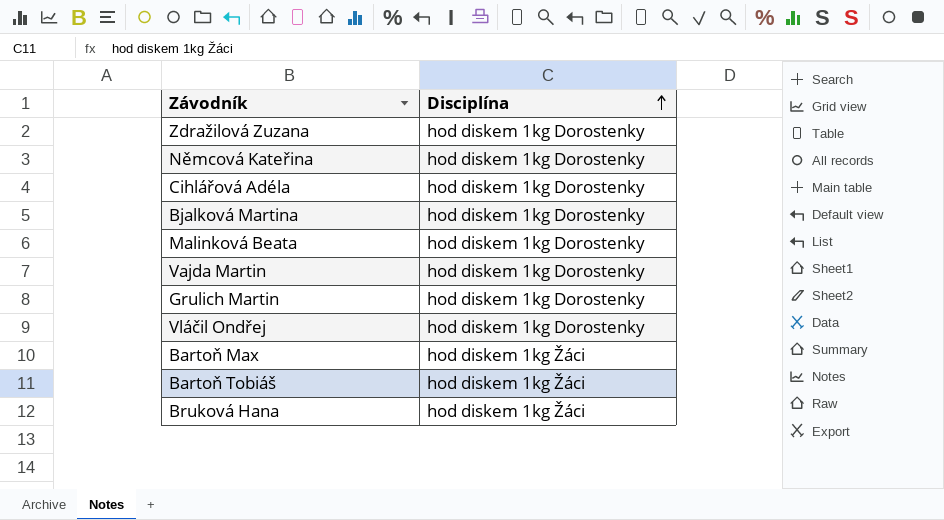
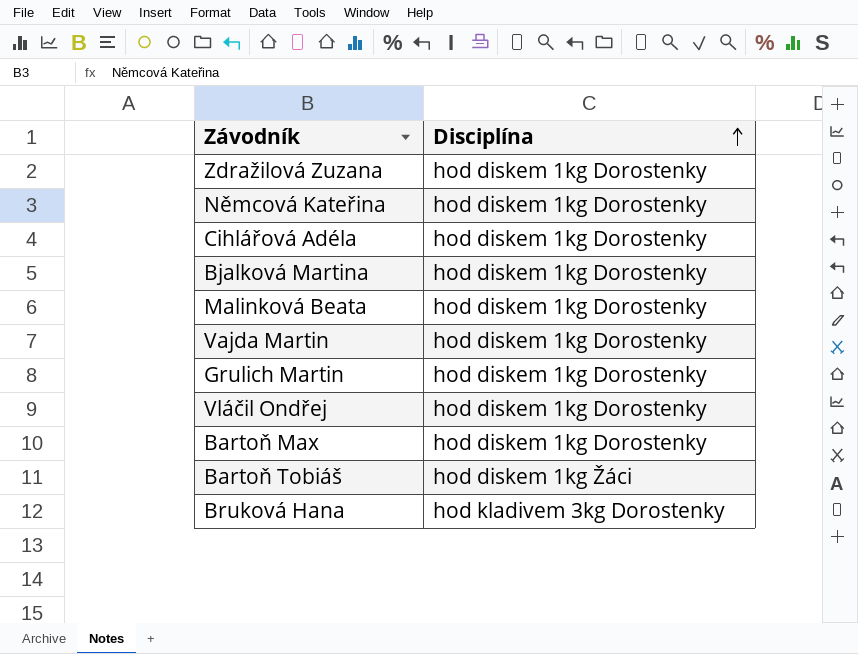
Bartoň Max | Disciplína: hod diskem 1kg Žáci -> hod diskem 1kg Dorostenky
Bruková Hana | Disciplína: hod diskem 1kg Žáci -> hod kladivem 3kg Dorostenky

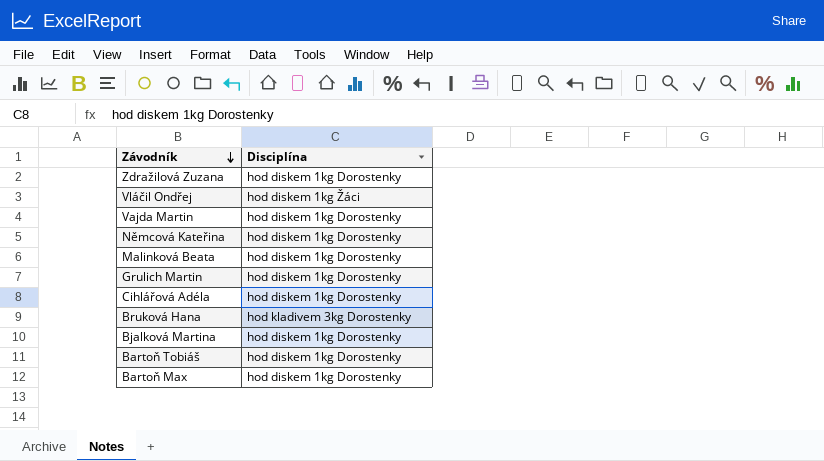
row order: Disciplína ascending -> Závodník descending
Vláčil Ondřej | Disciplína: hod diskem 1kg Dorostenky -> hod diskem 1kg Žáci
Bartoň Tobiáš | Disciplína: hod diskem 1kg Žáci -> hod diskem 1kg Dorostenky

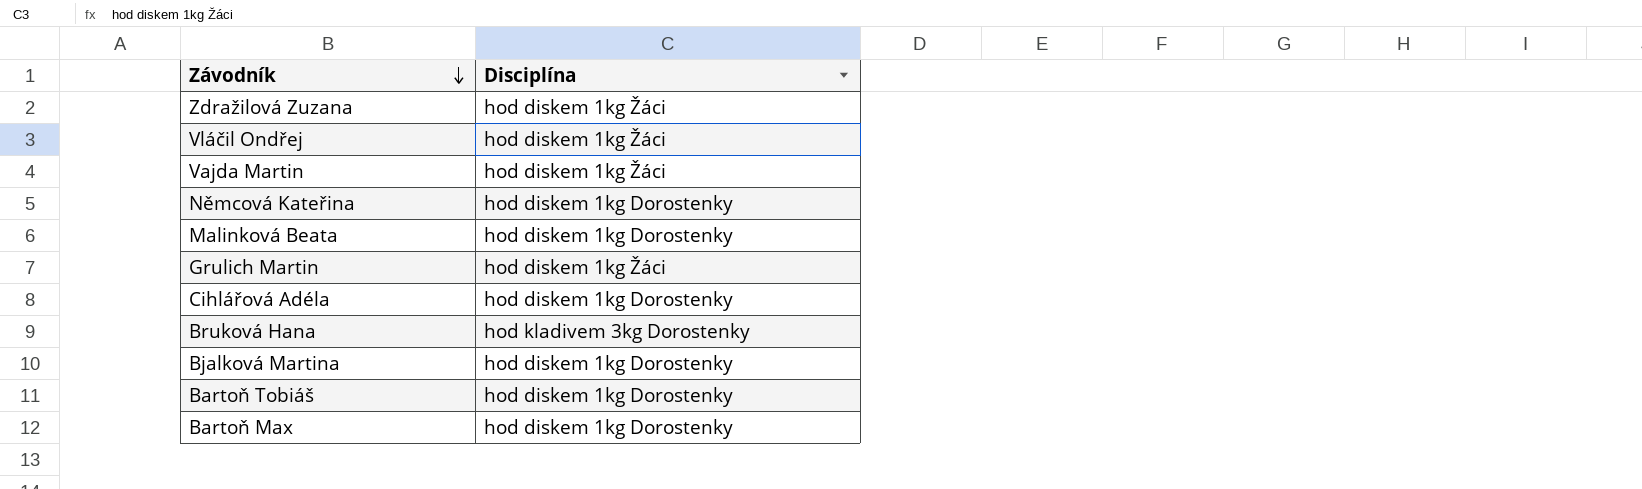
Zdražilová Zuzana | Disciplína: hod diskem 1kg Dorostenky -> hod diskem 1kg Žáci
Vajda Martin | Disciplína: hod diskem 1kg Dorostenky -> hod diskem 1kg Žáci
Grulich Martin | Disciplína: hod diskem 1kg Dorostenky -> hod diskem 1kg Žáci

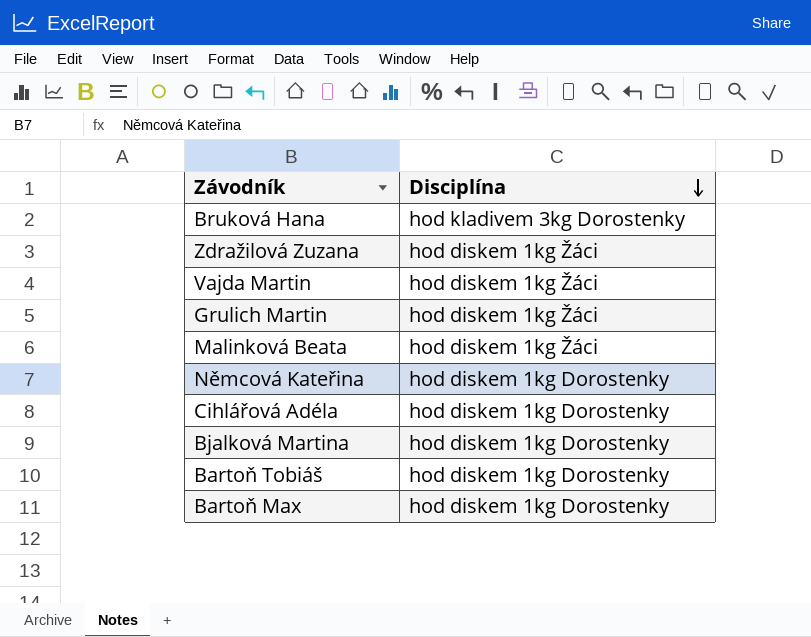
row order: Závodník descending -> Disciplína descending
row Vláčil Ondřej: hod diskem 1kg Žáci -> none
Malinková Beata | Disciplína: hod diskem 1kg Dorostenky -> hod diskem 1kg Žáci

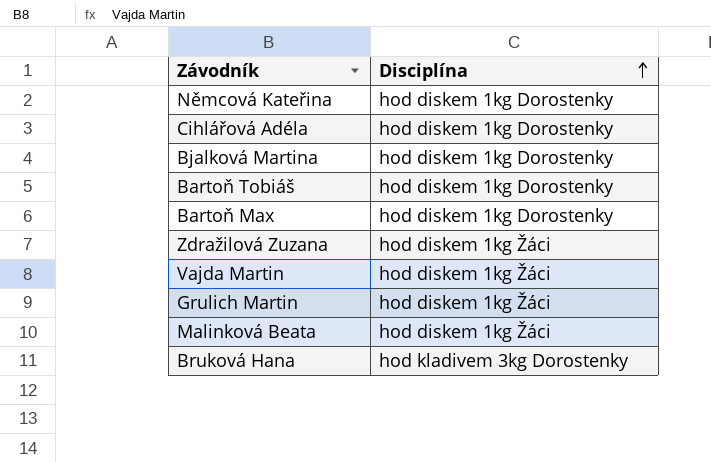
row order: Disciplína descending -> Disciplína ascending

